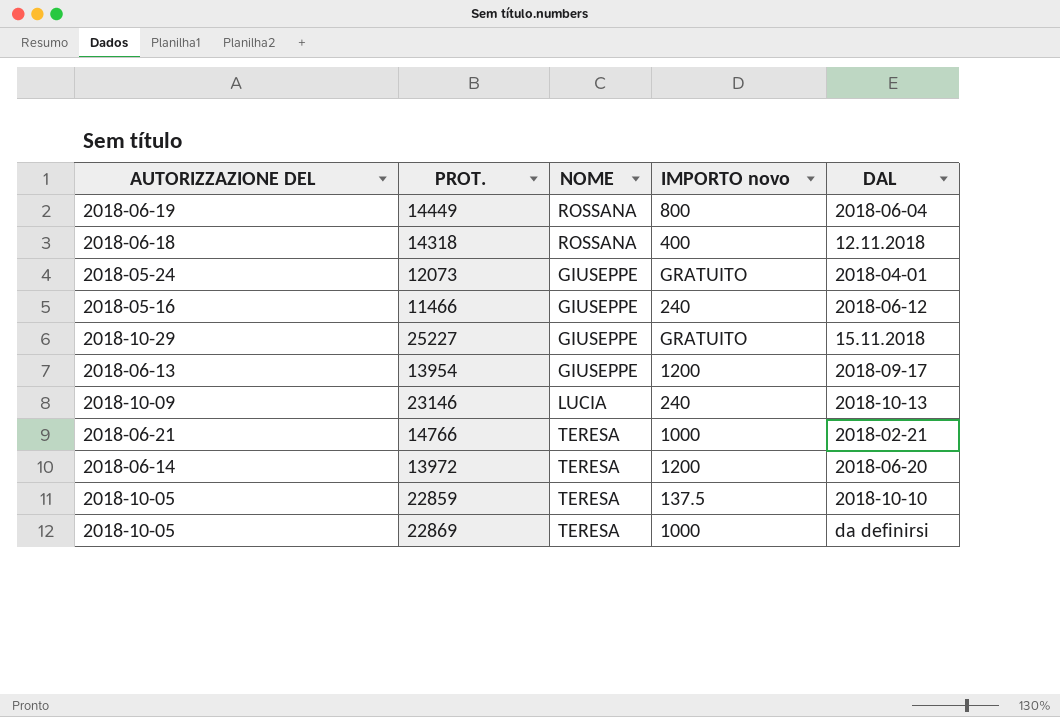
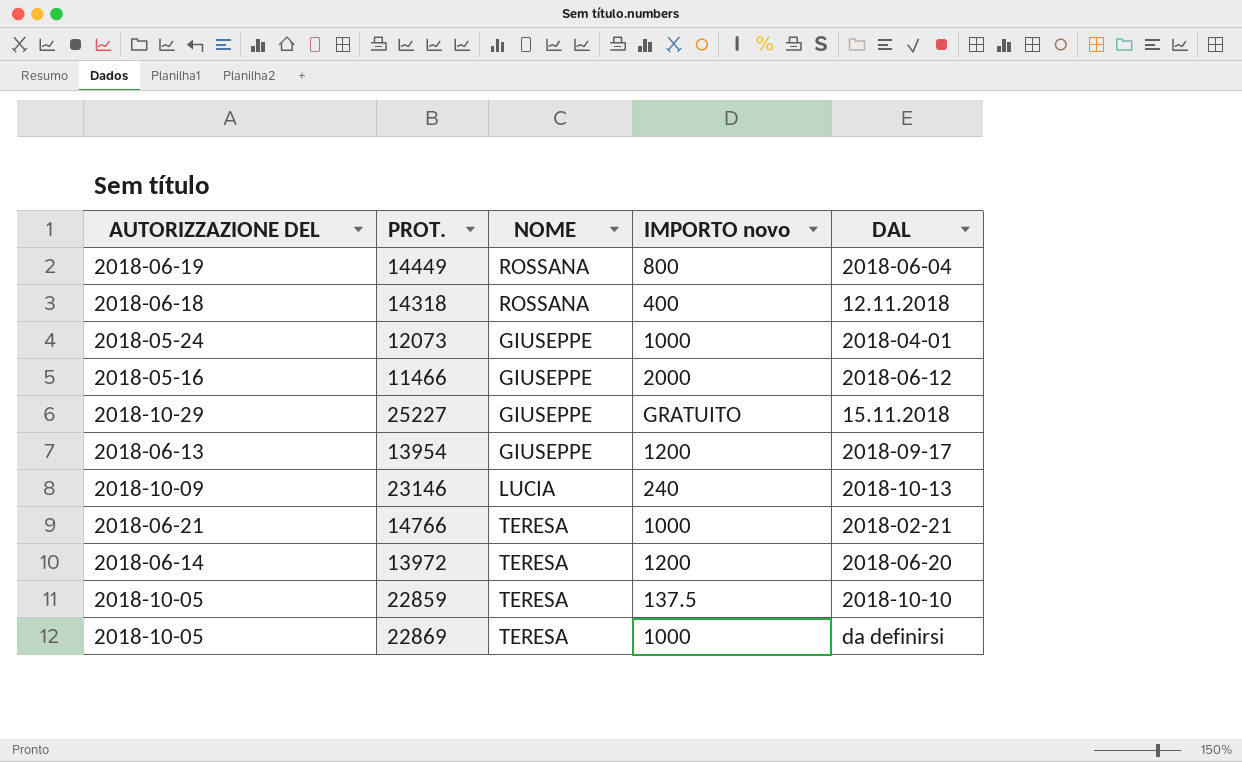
12073 | IMPORTO novo: GRATUITO -> 1000
11466 | IMPORTO novo: 240 -> 2000

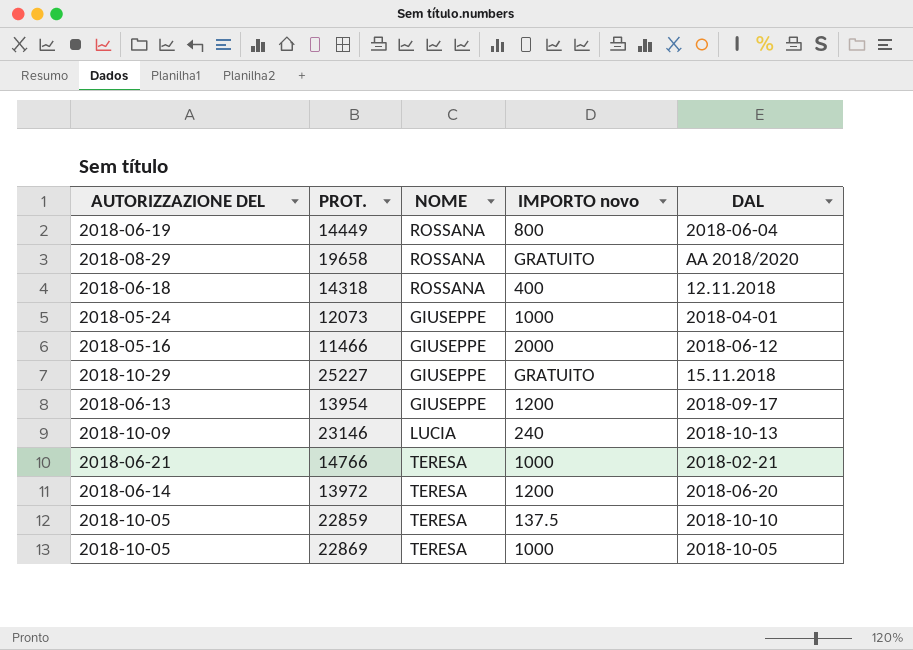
row 19658: none -> 2018-08-29 | ROSSANA | GRATUITO | AA 2018/2020
22869 | DAL: da definirsi -> 2018-10-05

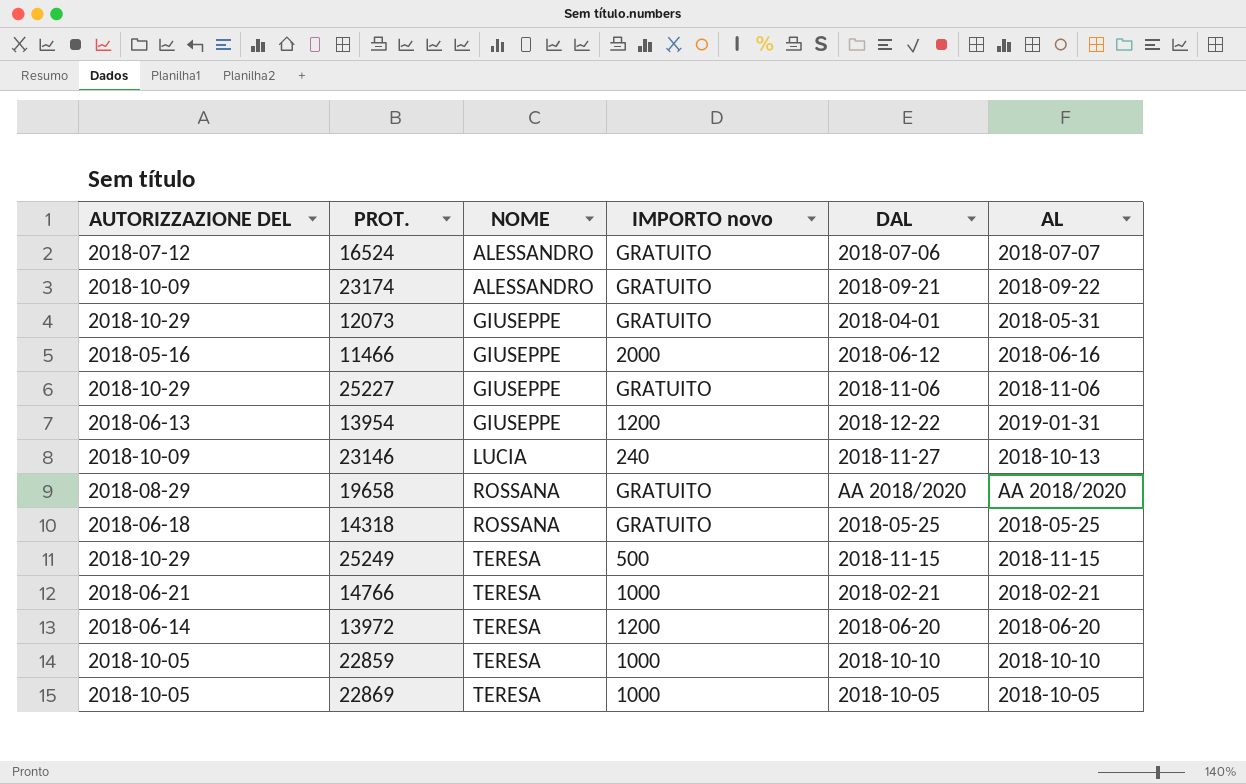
row order: none -> NOME ascending
column AL | position: none -> 6
row 14449: 2018-06-19 | ROSSANA | 800 | 2018-06-04 -> none
row 16524: none -> 2018-07-12 | ALESSANDRO | GRATUITO | 2018-07-06 | 2018-07-07
row 23174: none -> 2018-10-09 | ALESSANDRO | GRATUITO | 2018-09-21 | 2018-09-22
12073 | AUTORIZZAZIONE DEL: 2018-05-24 -> 2018-10-29
12073 | IMPORTO novo: 1000 -> GRATUITO
25227 | DAL: 15.11.2018 -> 2018-11-06
13954 | DAL: 2018-09-17 -> 2018-12-22
23146 | DAL: 2018-10-13 -> 2018-11-27
14318 | IMPORTO novo: 400 -> GRATUITO
14318 | DAL: 12.11.2018 -> 2018-05-25
row 25249: none -> 2018-10-29 | TERESA | 500 | 2018-11-15 | 2018-11-15
22859 | IMPORTO novo: 137.5 -> 1000

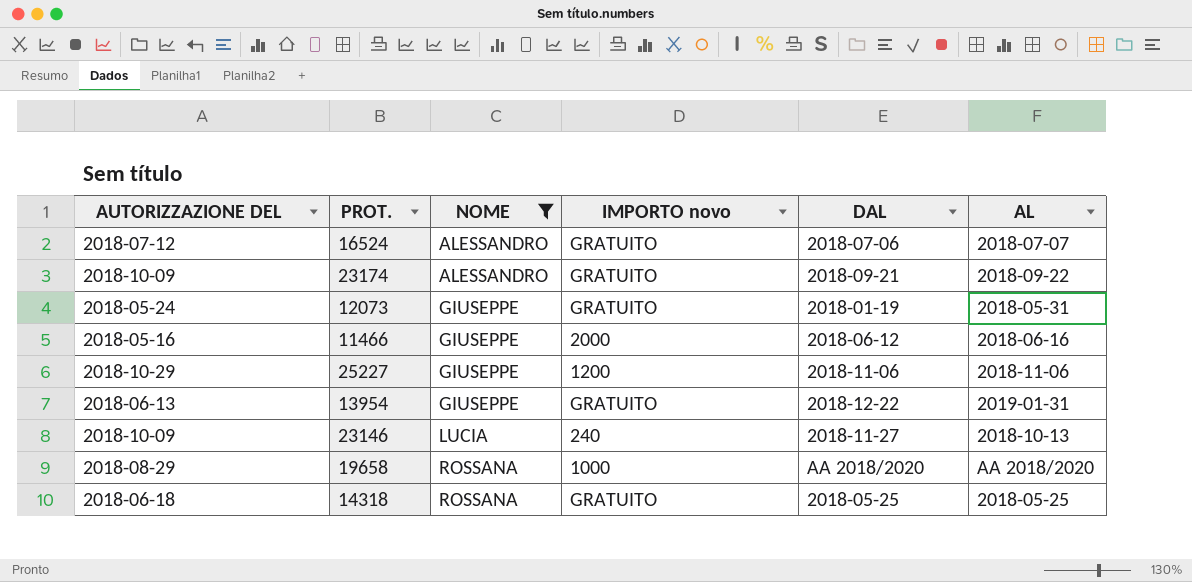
filter: none -> NOME != TERESA
12073 | AUTORIZZAZIONE DEL: 2018-10-29 -> 2018-05-24
12073 | DAL: 2018-04-01 -> 2018-01-19
25227 | IMPORTO novo: GRATUITO -> 1200
13954 | IMPORTO novo: 1200 -> GRATUITO
19658 | IMPORTO novo: GRATUITO -> 1000

